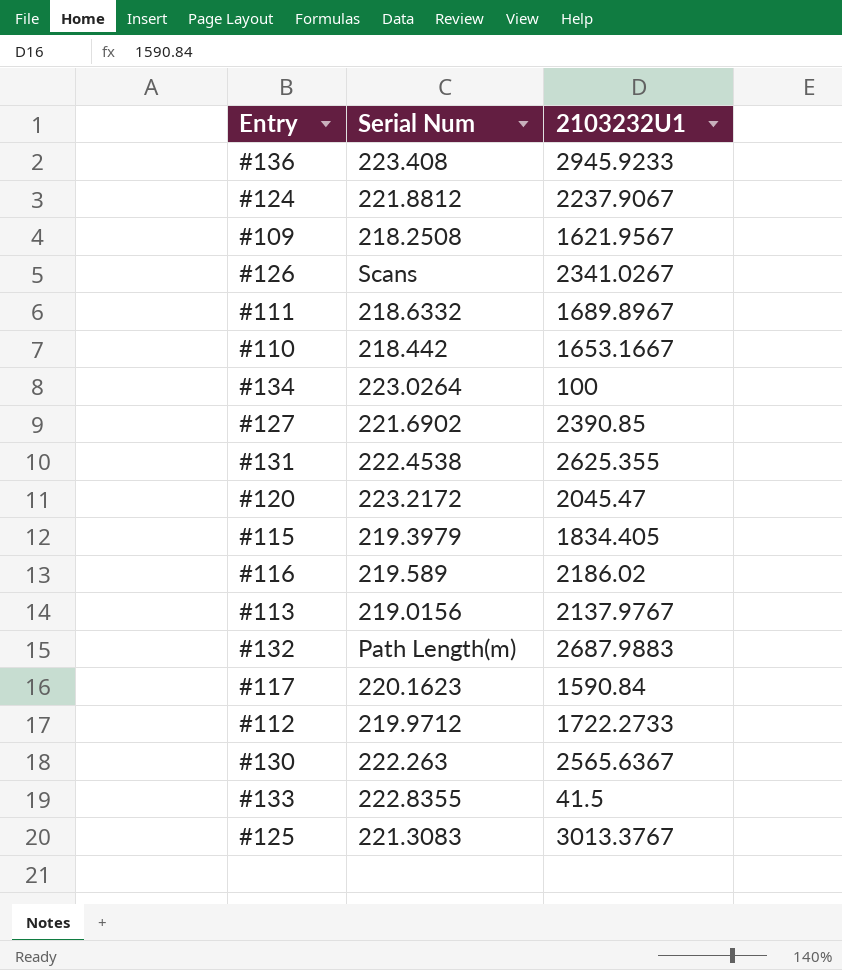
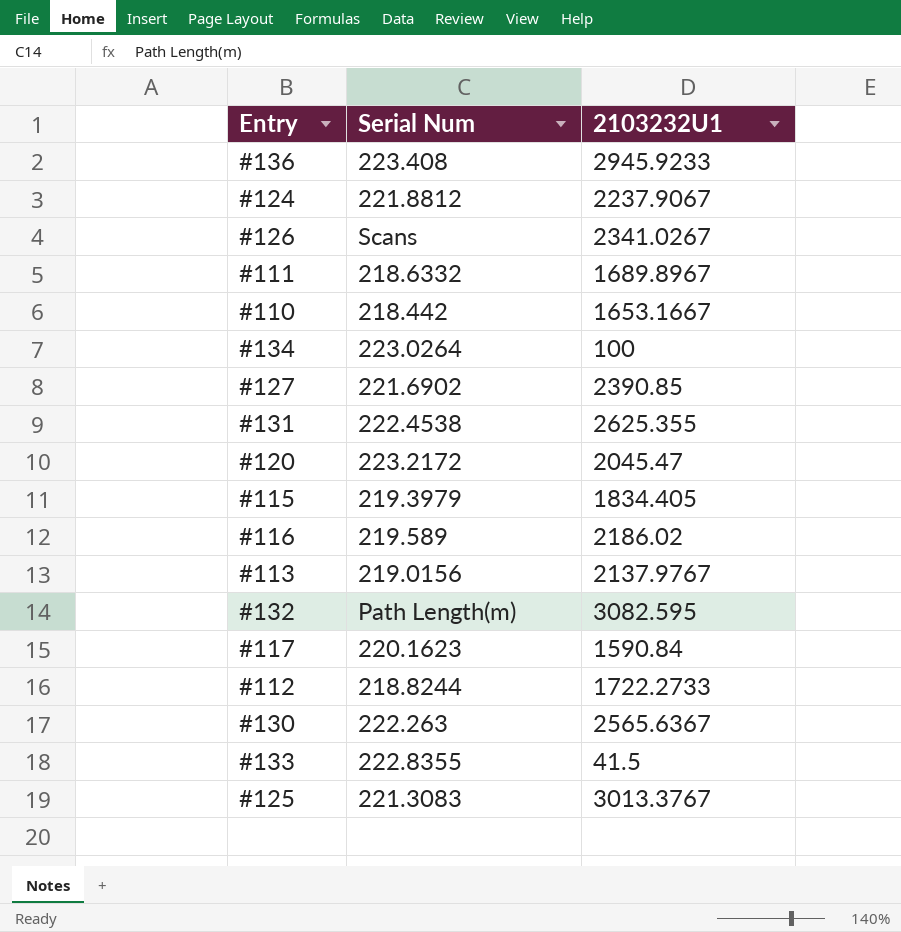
row #109: 218.2508 | 1621.9567 -> none
#132 | 2103232U1: 2687.9883 -> 3082.595
#112 | Serial Num: 219.9712 -> 218.8244

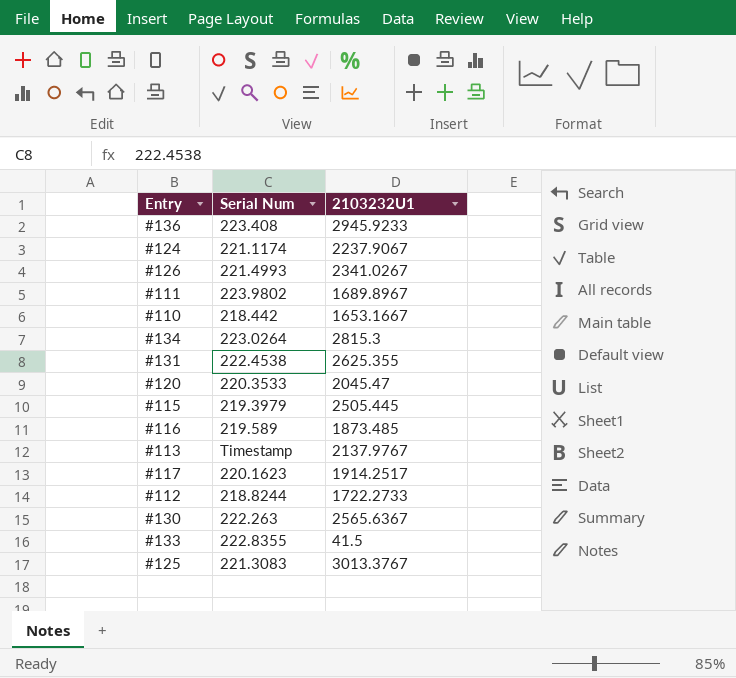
row #127: 221.6902 | 2390.85 -> none
row #132: Path Length(m) | 3082.595 -> none
#124 | Serial Num: 221.8812 -> 221.1174
#126 | Serial Num: Scans -> 221.4993
#111 | Serial Num: 218.6332 -> 223.9802
#134 | 2103232U1: 100 -> 2815.3
#120 | Serial Num: 223.2172 -> 220.3533
#115 | 2103232U1: 1834.405 -> 2505.445
#116 | 2103232U1: 2186.02 -> 1873.485
#113 | Serial Num: 219.0156 -> Timestamp
#117 | 2103232U1: 1590.84 -> 1914.2517

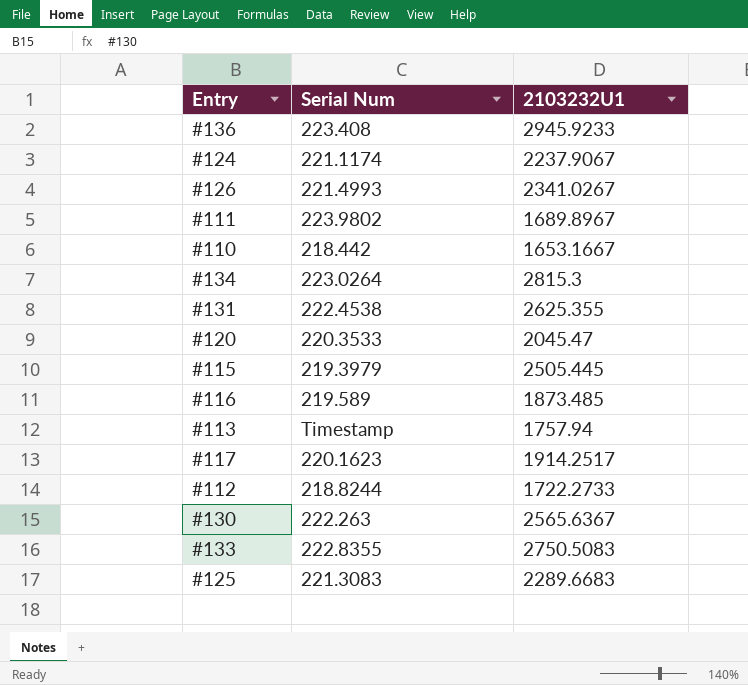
#113 | 2103232U1: 2137.9767 -> 1757.94
#133 | 2103232U1: 41.5 -> 2750.5083
#125 | 2103232U1: 3013.3767 -> 2289.6683

